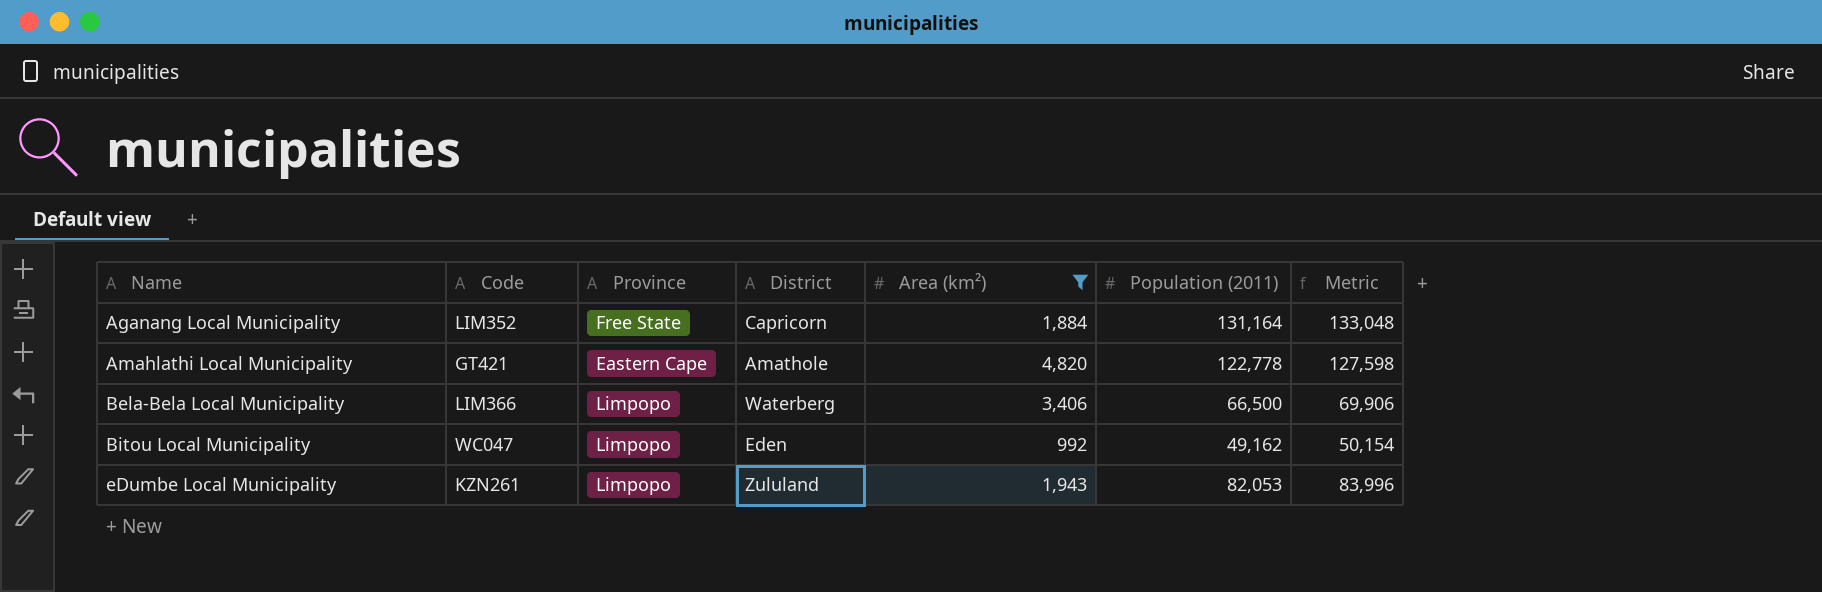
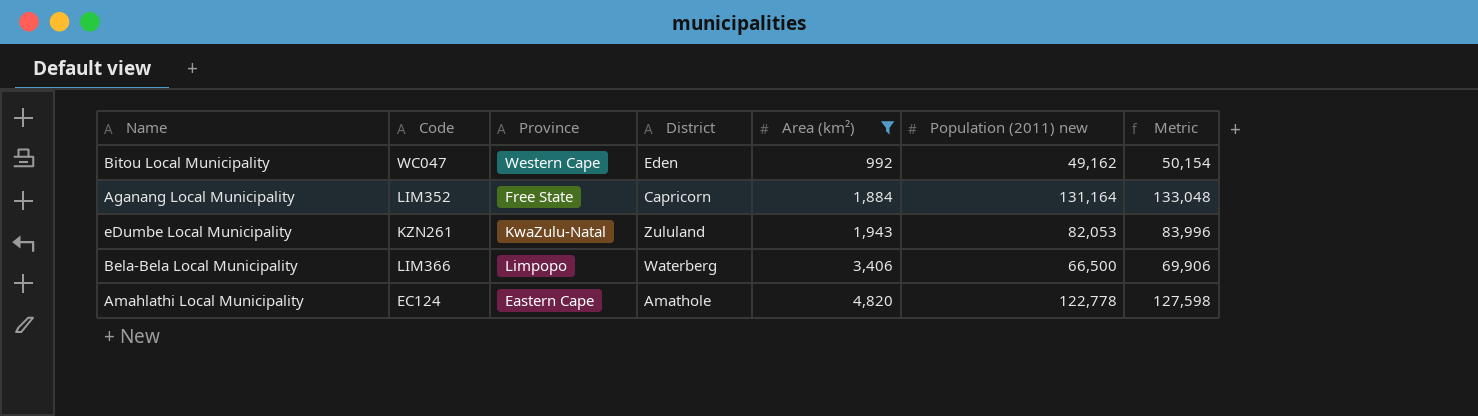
row order: Name ascending -> Area (km²) ascending
column name: Population (2011) -> Population (2011) new
Bitou Local Municipality | Province: Limpopo -> Western Cape
eDumbe Local Municipality | Province: Limpopo -> KwaZulu-Natal
Amahlathi Local Municipality | Code: GT421 -> EC124

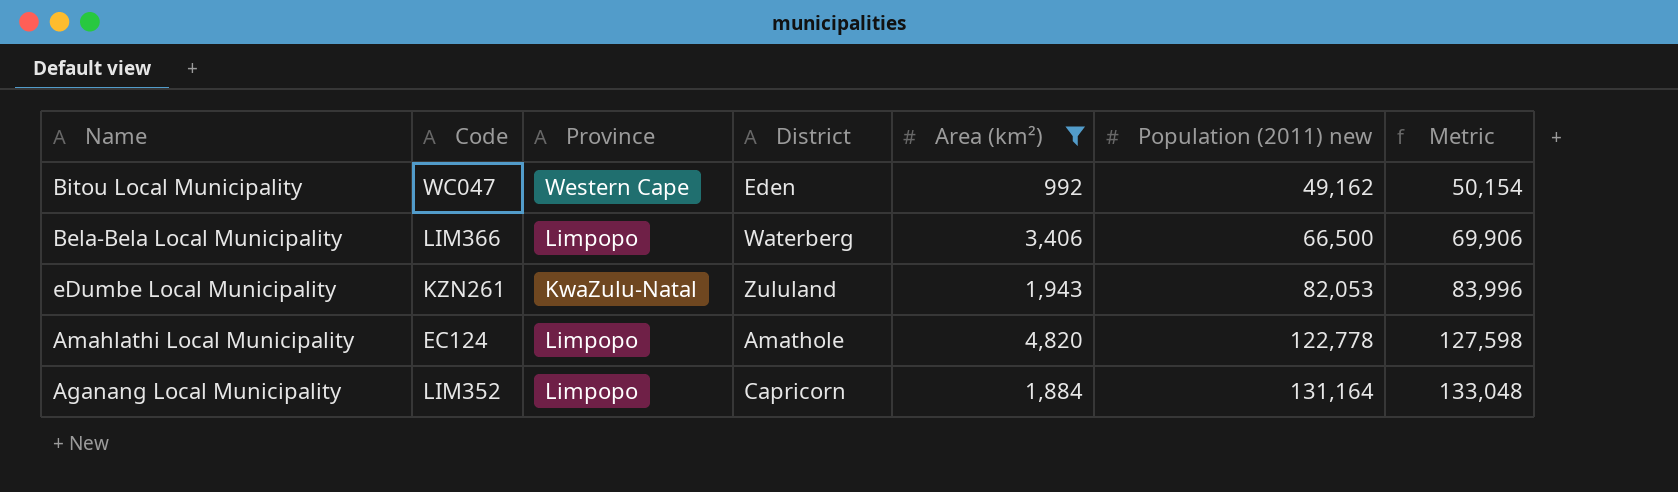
row order: Area (km²) ascending -> Population (2011) new ascending
Amahlathi Local Municipality | Province: Eastern Cape -> Limpopo
Aganang Local Municipality | Province: Free State -> Limpopo

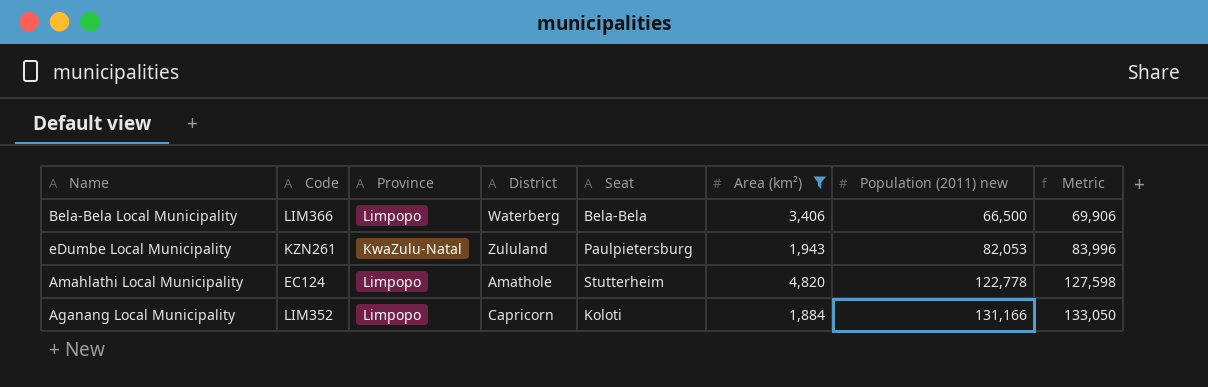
column Seat | position: none -> 5
row Bitou Local Municipality: WC047 | Western Cape | Eden | 992 | 49,162 | 50,154 -> none
Aganang Local Municipality | Population (2011) new: 131,164 -> 131,166
Aganang Local Municipality | Metric: 133,048 -> 133,050

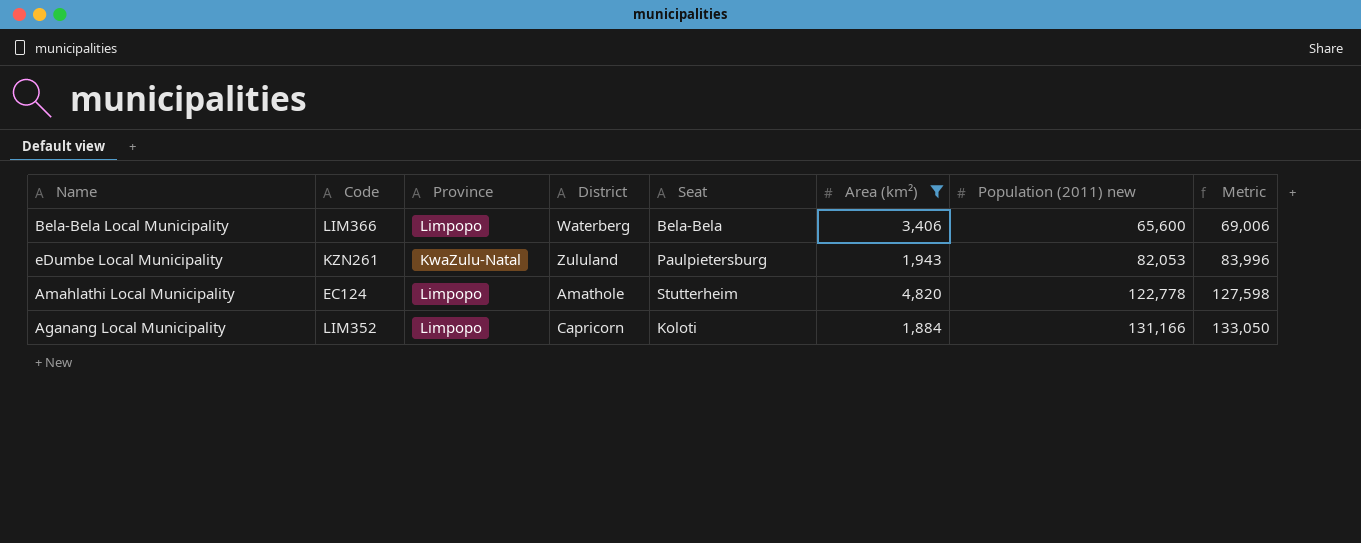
Bela-Bela Local Municipality | Population (2011) new: 66,500 -> 65,600
Bela-Bela Local Municipality | Metric: 69,906 -> 69,006

